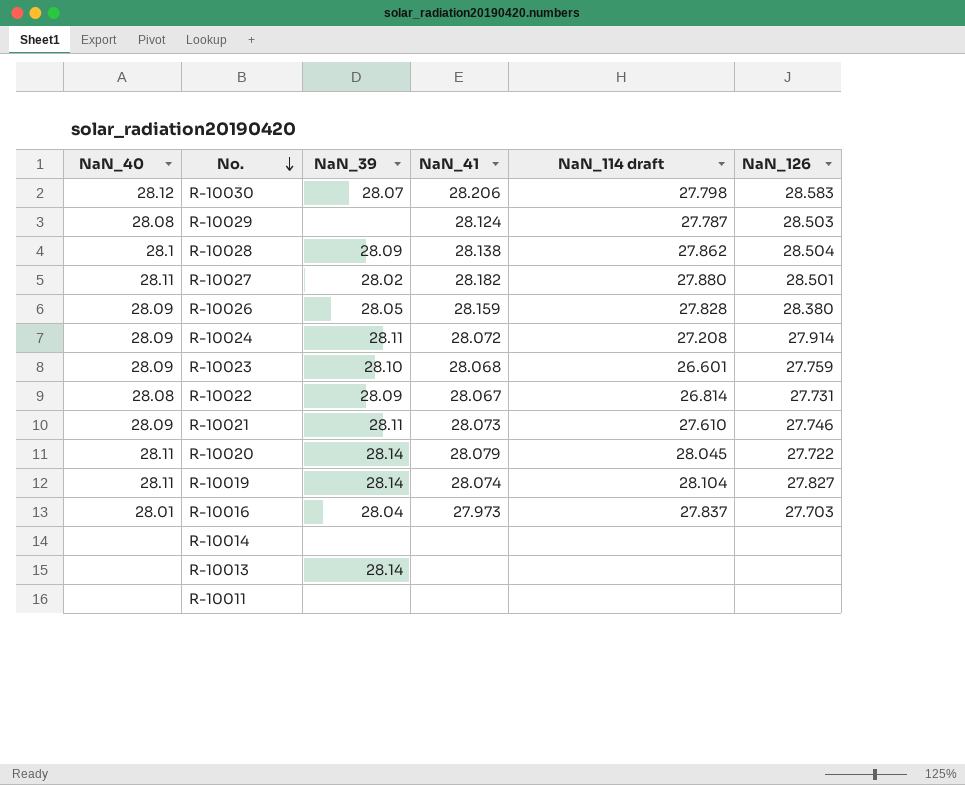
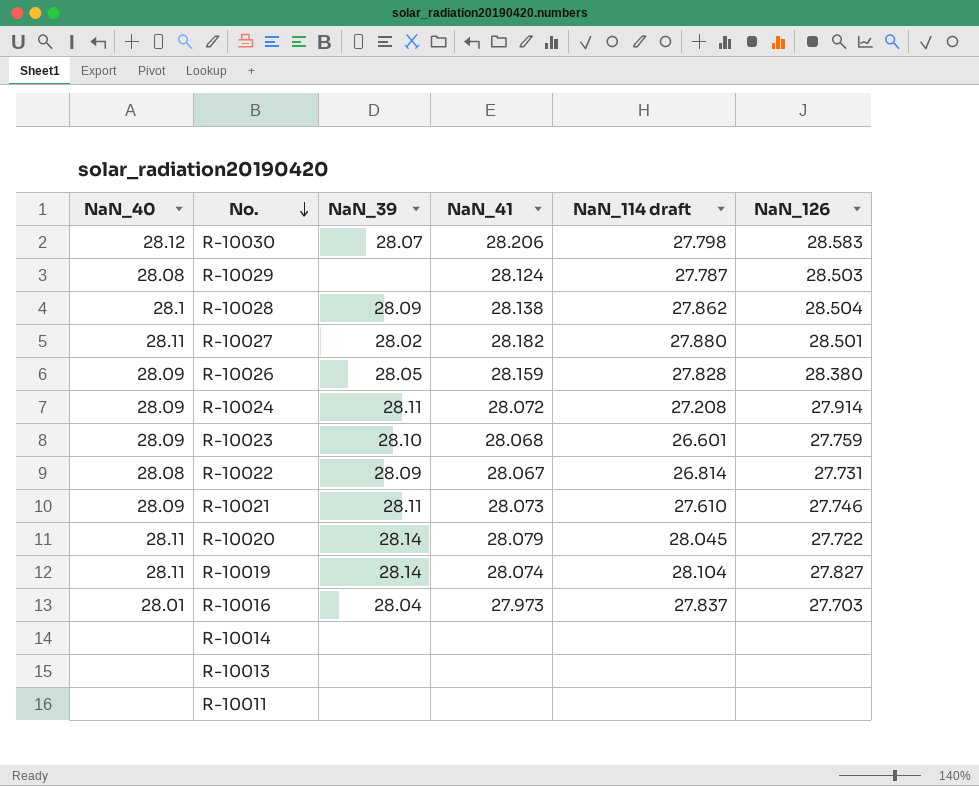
R-10013 | NaN_39: 28.14 -> none

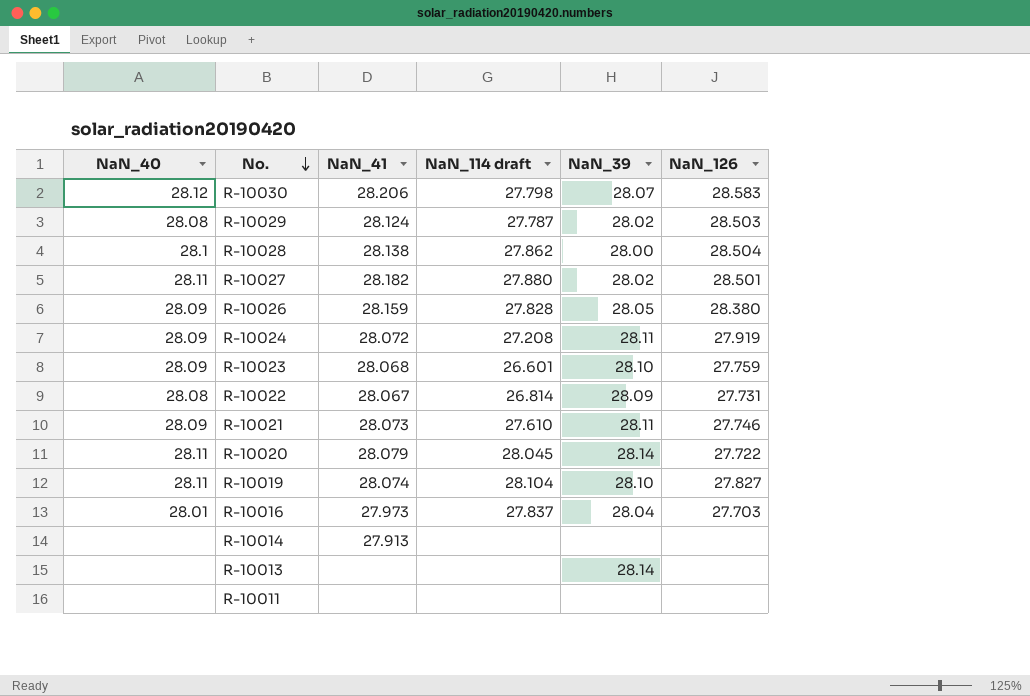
column NaN_39 | position: 3 -> 5
R-10029 | NaN_39: none -> 28.02
R-10028 | NaN_39: 28.09 -> 28.00
R-10024 | NaN_126: 27.914 -> 27.919
R-10019 | NaN_39: 28.14 -> 28.10
R-10014 | NaN_41: none -> 27.913
R-10013 | NaN_39: none -> 28.14

